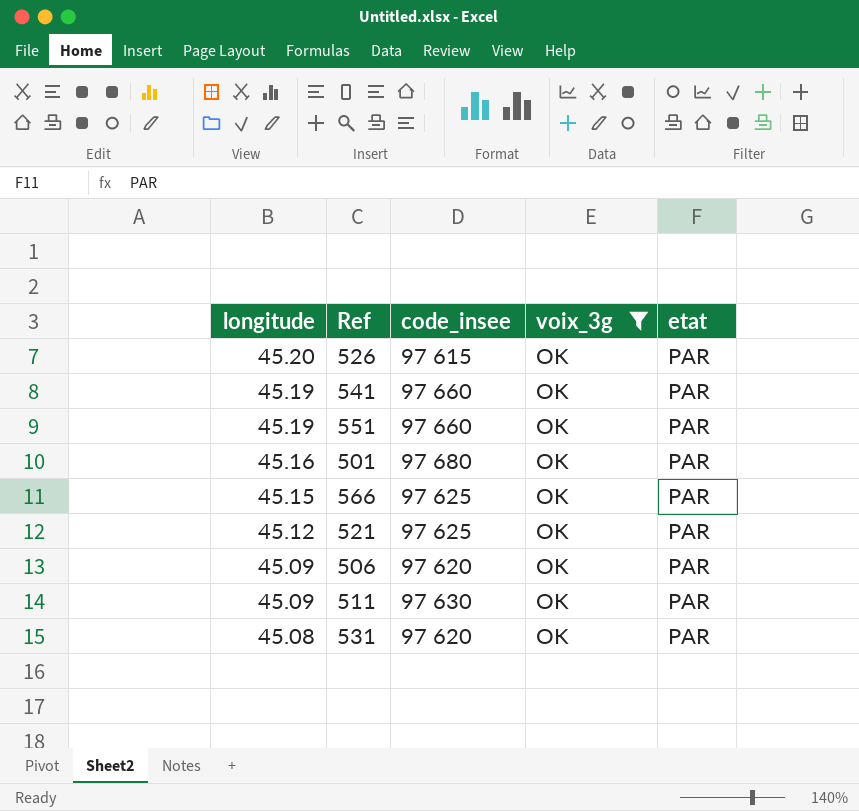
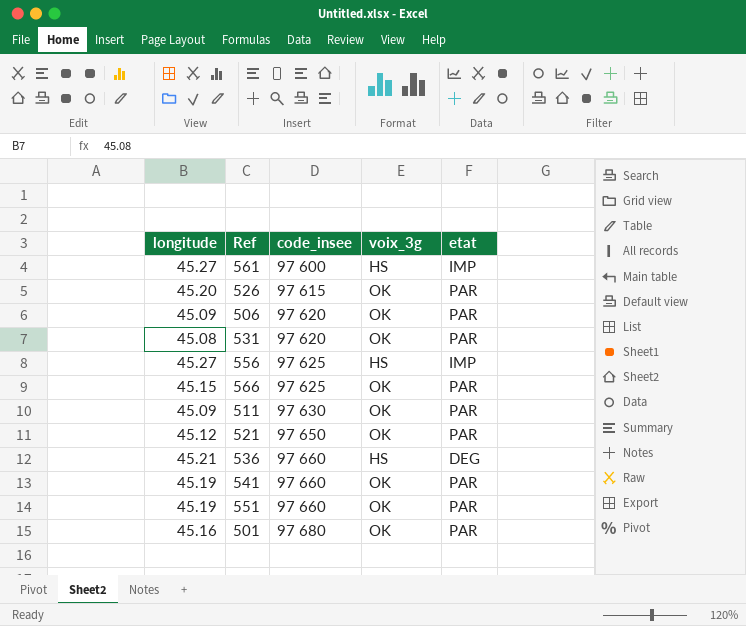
filter: voix_3g = OK -> none
row order: longitude descending -> code_insee ascending
521 | code_insee: 97 625 -> 97 650

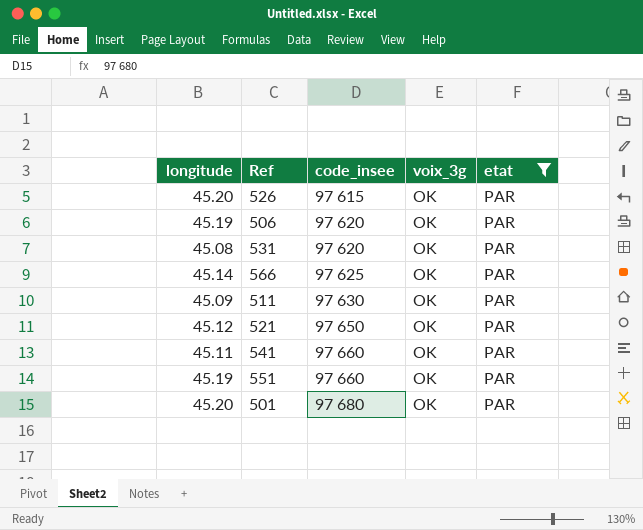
filter: none -> etat = PAR
506 | longitude: 45.09 -> 45.19
566 | longitude: 45.15 -> 45.14
541 | longitude: 45.19 -> 45.11
501 | longitude: 45.16 -> 45.20

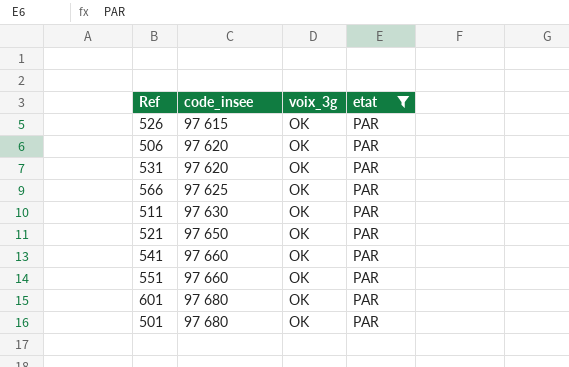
column longitude | position: 1 -> none
row 601: none -> 97 680 | OK | PAR

